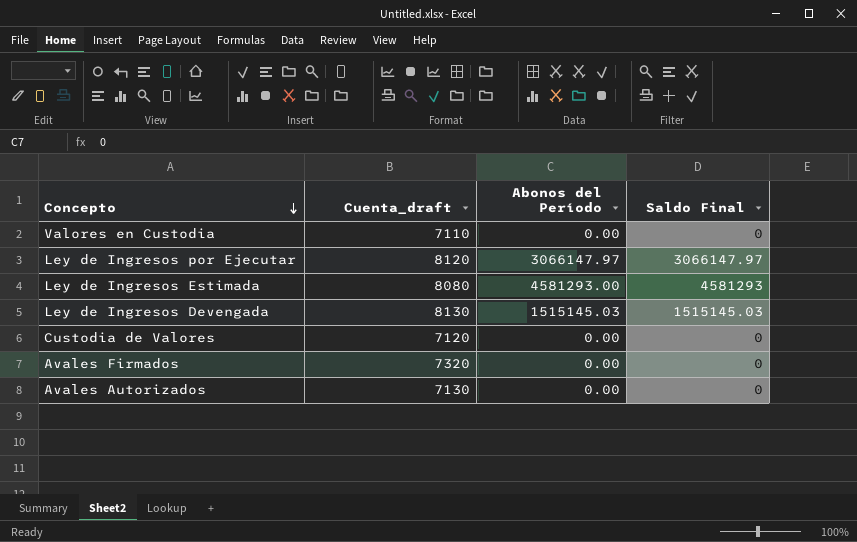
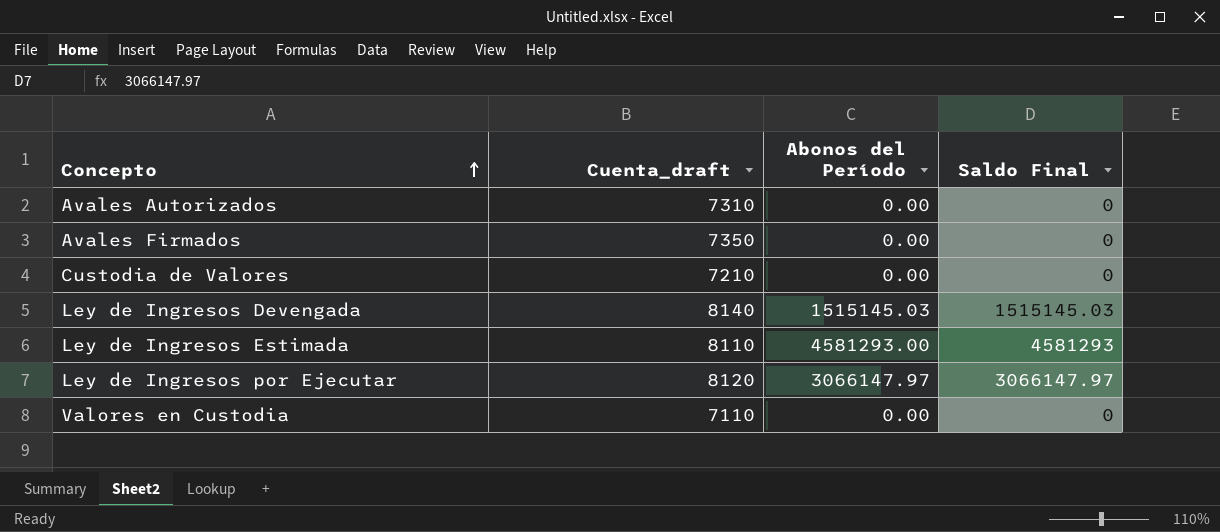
row order: Concepto descending -> Concepto ascending
Avales Autorizados | Cuenta_draft: 7130 -> 7310
Avales Firmados | Cuenta_draft: 7320 -> 7350
Custodia de Valores | Cuenta_draft: 7120 -> 7210
Ley de Ingresos Devengada | Cuenta_draft: 8130 -> 8140
Ley de Ingresos Estimada | Cuenta_draft: 8080 -> 8110

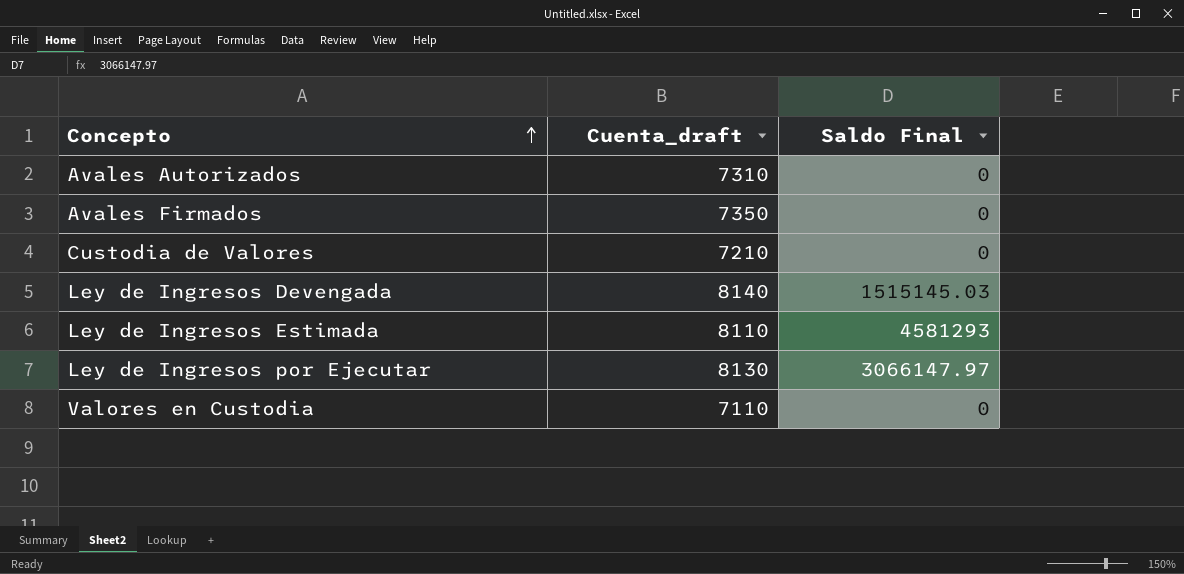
column Abonos del Período | position: 3 -> none
Ley de Ingresos por Ejecutar | Cuenta_draft: 8120 -> 8130

